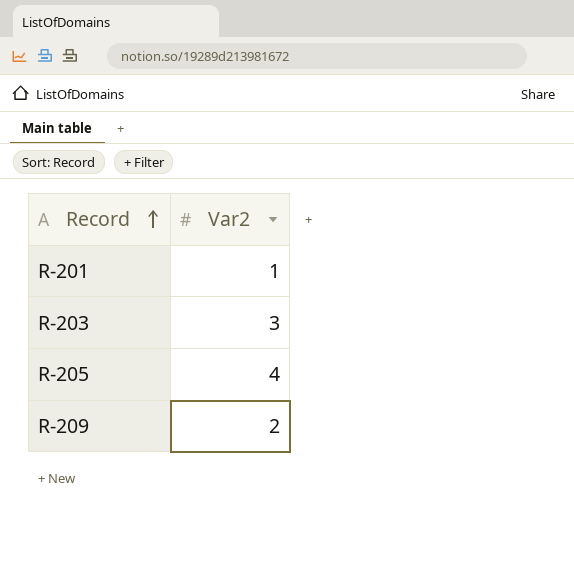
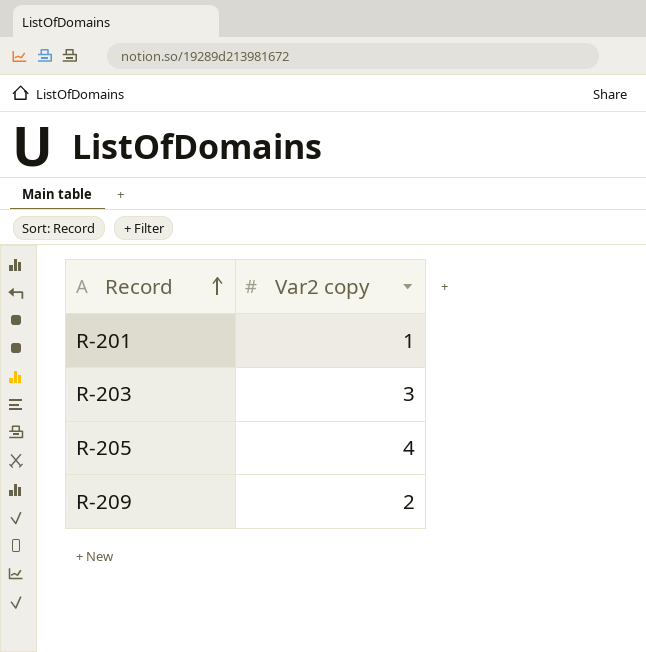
column name: Var2 -> Var2 copy

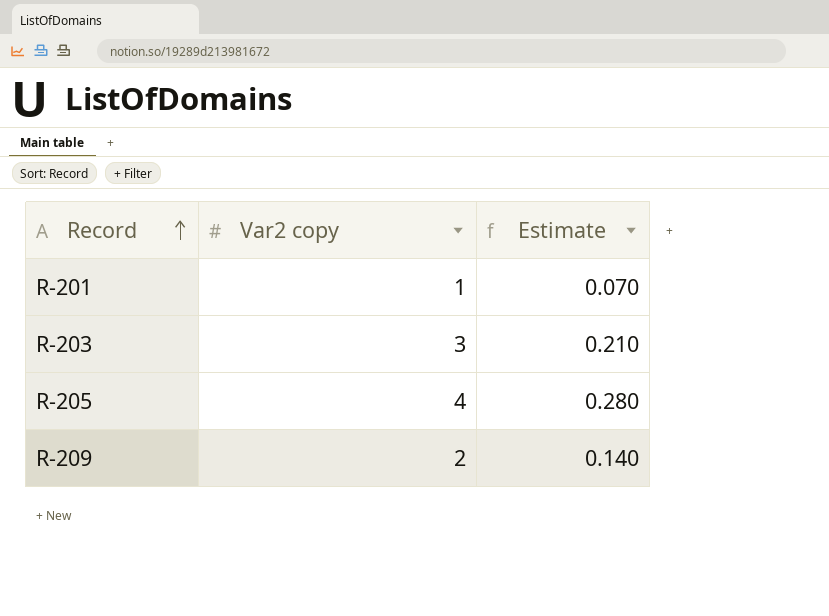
column Estimate | formula: none -> [Var2 copy] * 0.07

